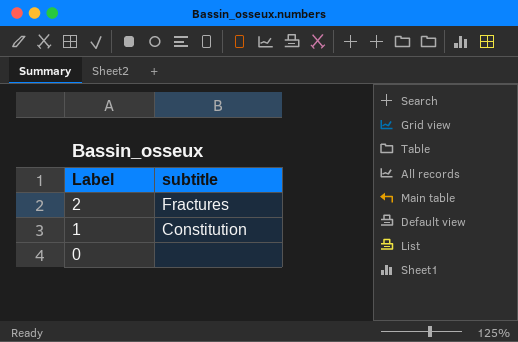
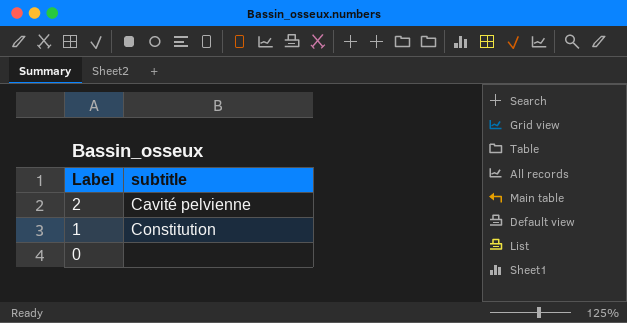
2 | subtitle: Fractures -> Cavité pelvienne

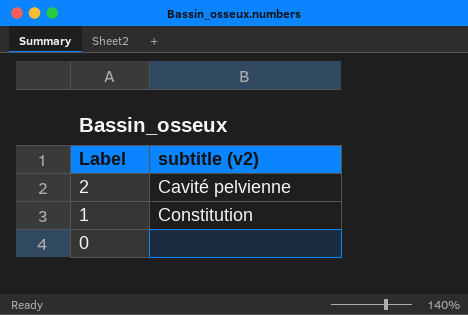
column name: subtitle -> subtitle (v2)

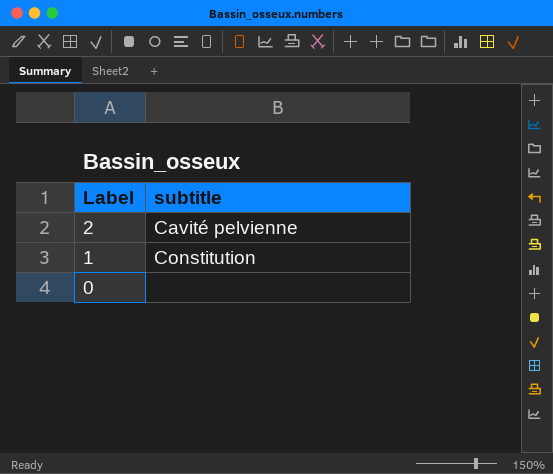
column name: subtitle (v2) -> subtitle

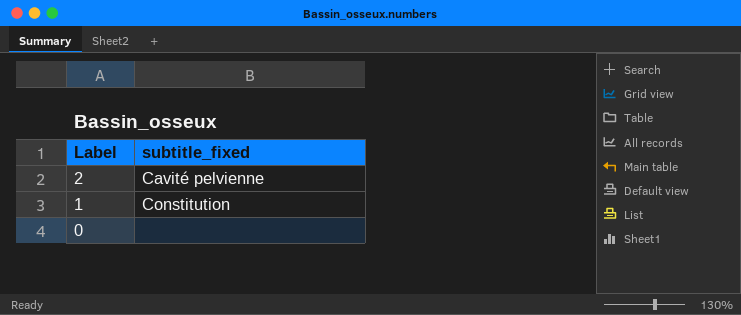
column name: subtitle -> subtitle_fixed

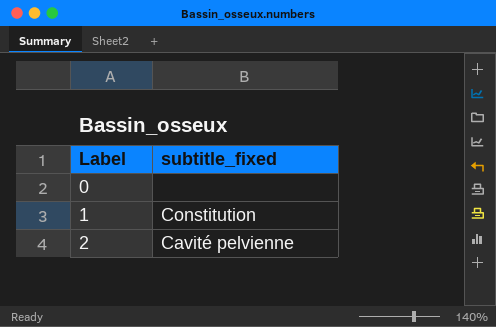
row order: Label descending -> Label ascending

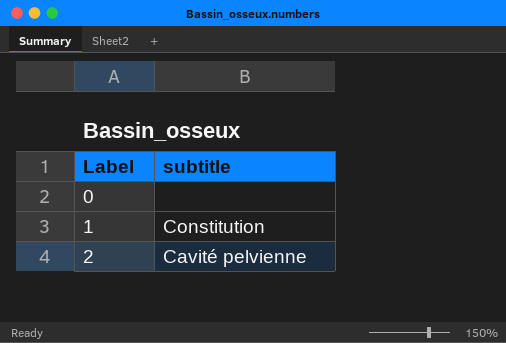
column name: subtitle_fixed -> subtitle

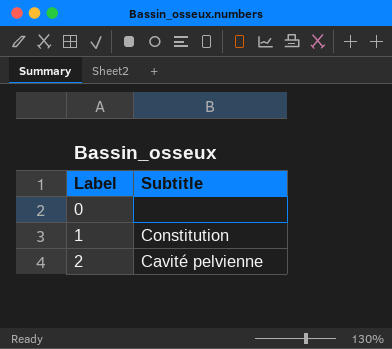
column name: subtitle -> Subtitle

